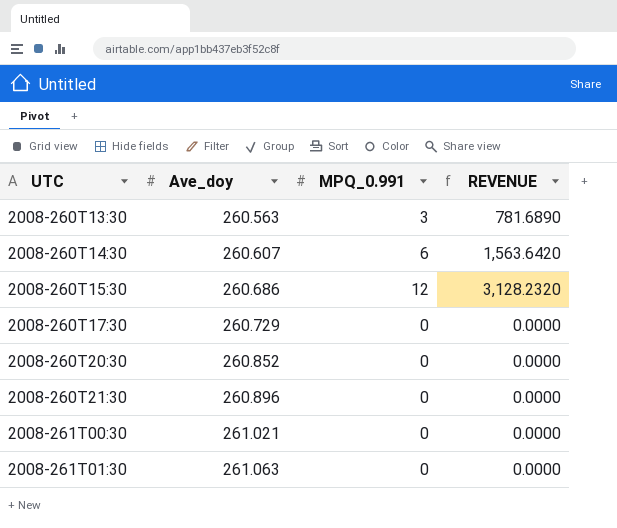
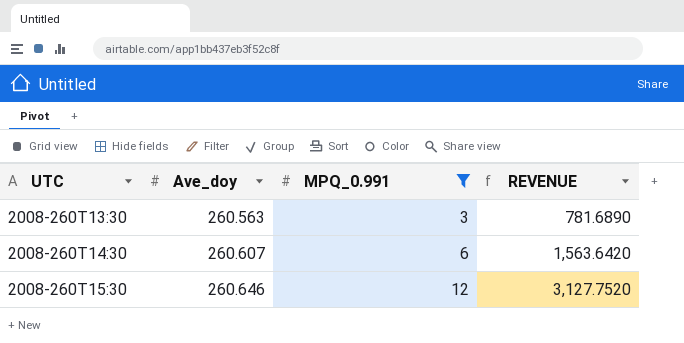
filter: none -> MPQ_0.991 != 0
2008-260T15:30 | Ave_doy: 260.686 -> 260.646
2008-260T15:30 | REVENUE: 3,128.2320 -> 3,127.7520

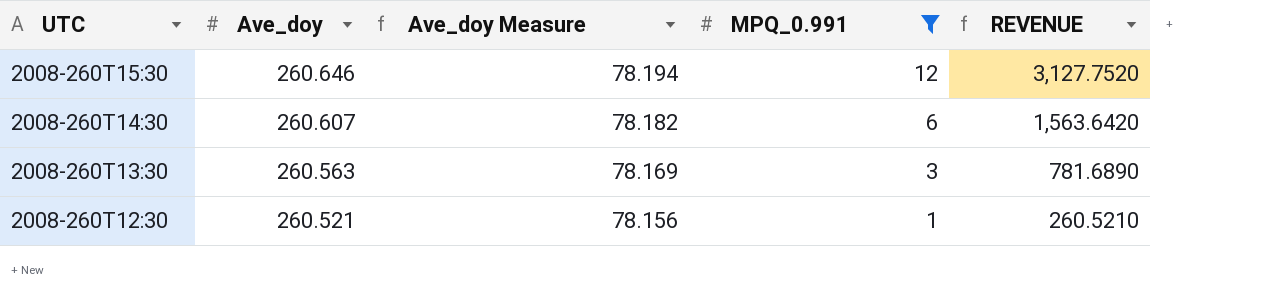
row order: UTC ascending -> UTC descending
column Ave_doy Measure | formula: none -> [Ave_doy] * 0.3
row 2008-260T12:30: none -> 260.521 | 78.156 | 1 | 260.5210

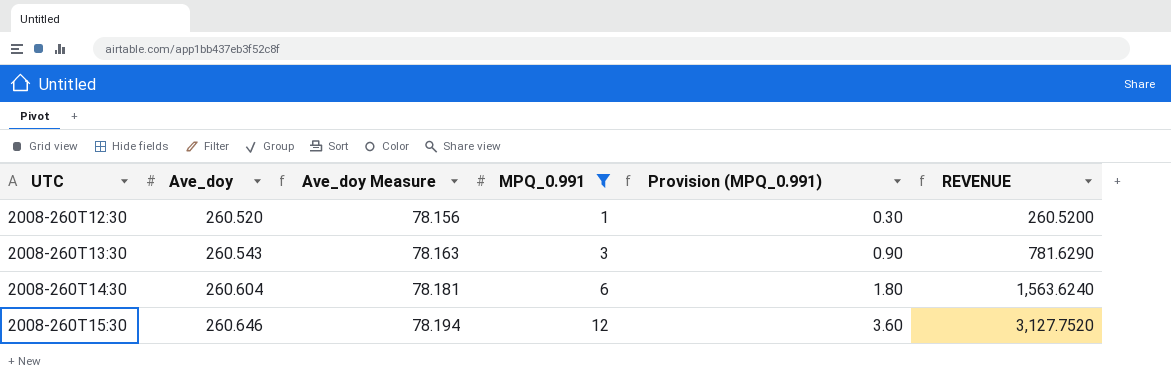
row order: UTC descending -> UTC ascending
column Provision (MPQ_0.991) | formula: none -> [MPQ_0.991] * 0.3
2008-260T12:30 | Ave_doy: 260.521 -> 260.520
2008-260T12:30 | REVENUE: 260.5210 -> 260.5200
2008-260T13:30 | Ave_doy: 260.563 -> 260.543
2008-260T13:30 | Ave_doy Measure: 78.169 -> 78.163
2008-260T13:30 | REVENUE: 781.6890 -> 781.6290
2008-260T14:30 | Ave_doy: 260.607 -> 260.604
2008-260T14:30 | Ave_doy Measure: 78.182 -> 78.181
2008-260T14:30 | REVENUE: 1,563.6420 -> 1,563.6240

